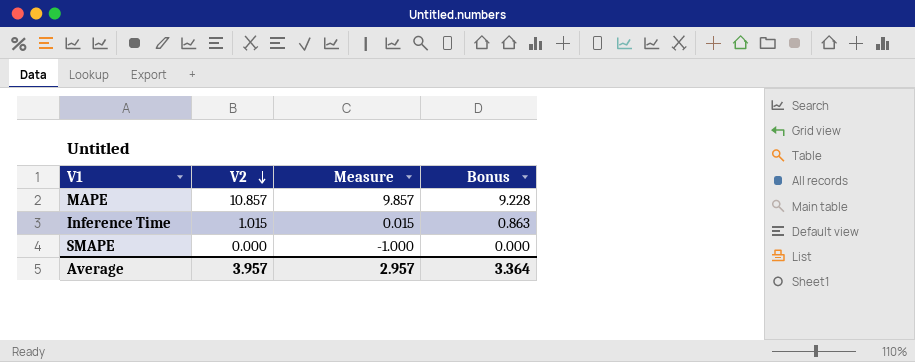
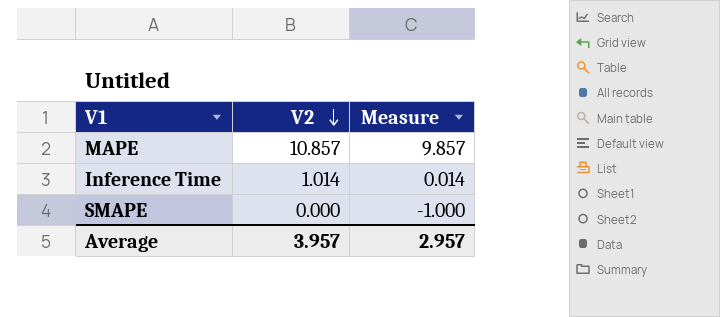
column Bonus | formula: [V2] * 0.85 -> none
Inference Time | V2: 1.015 -> 1.014
Inference Time | Measure: 0.015 -> 0.014

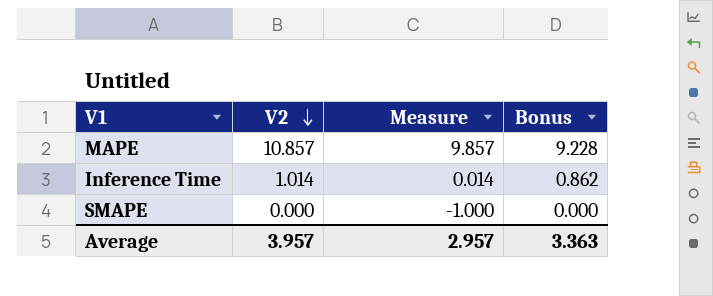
column Bonus | formula: none -> [V2] * 0.85

